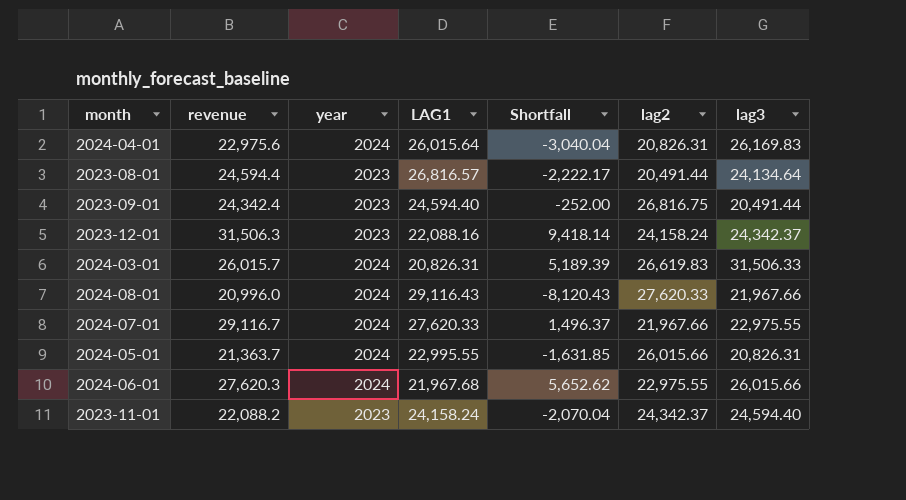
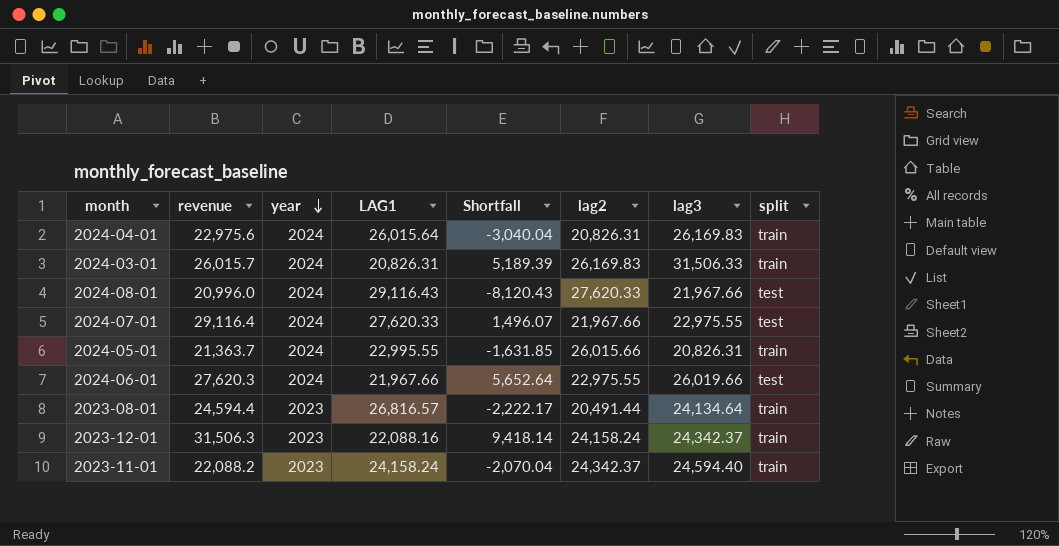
row order: none -> year descending
column split | position: none -> 8
row 2023-09-01: 24,342.4 | 2023 | 24,594.40 | -252.00 | 26,816.75 | 20,491.44 -> none
2024-03-01 | lag2: 26,619.83 -> 26,169.83
2024-07-01 | revenue: 29,116.7 -> 29,116.4
2024-07-01 | Shortfall: 1,496.37 -> 1,496.07
2024-06-01 | LAG1: 21,967.68 -> 21,967.66
2024-06-01 | Shortfall: 5,652.62 -> 5,652.64
2024-06-01 | lag3: 26,015.66 -> 26,019.66

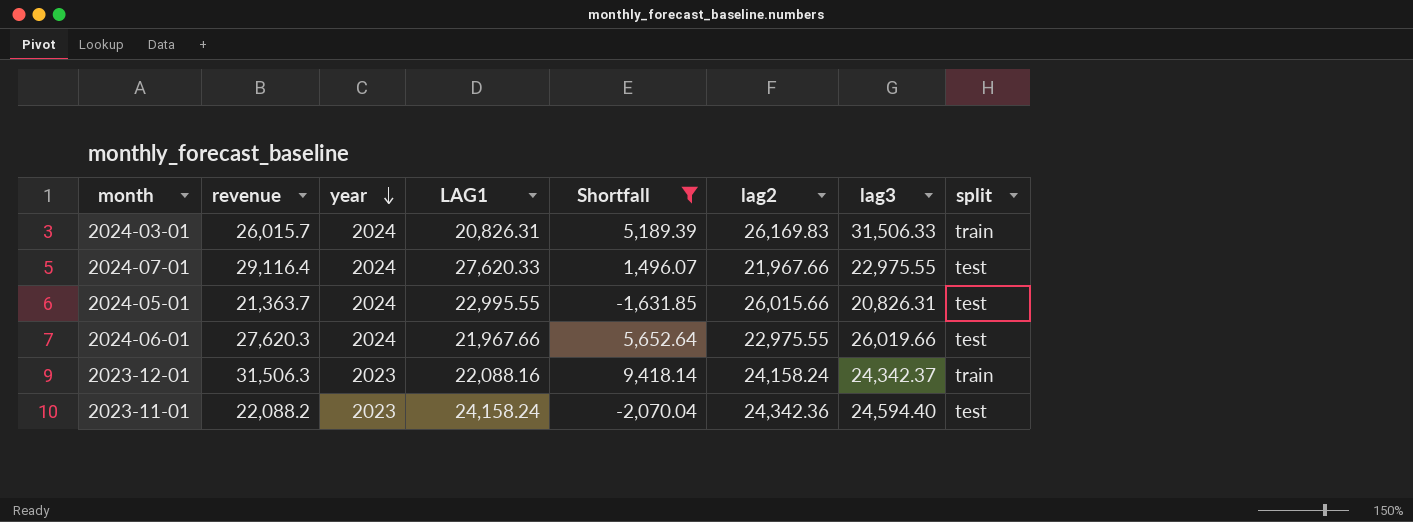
filter: none -> Shortfall >= -2,070.04
2024-05-01 | split: train -> test
2023-11-01 | lag2: 24,342.37 -> 24,342.36
2023-11-01 | split: train -> test

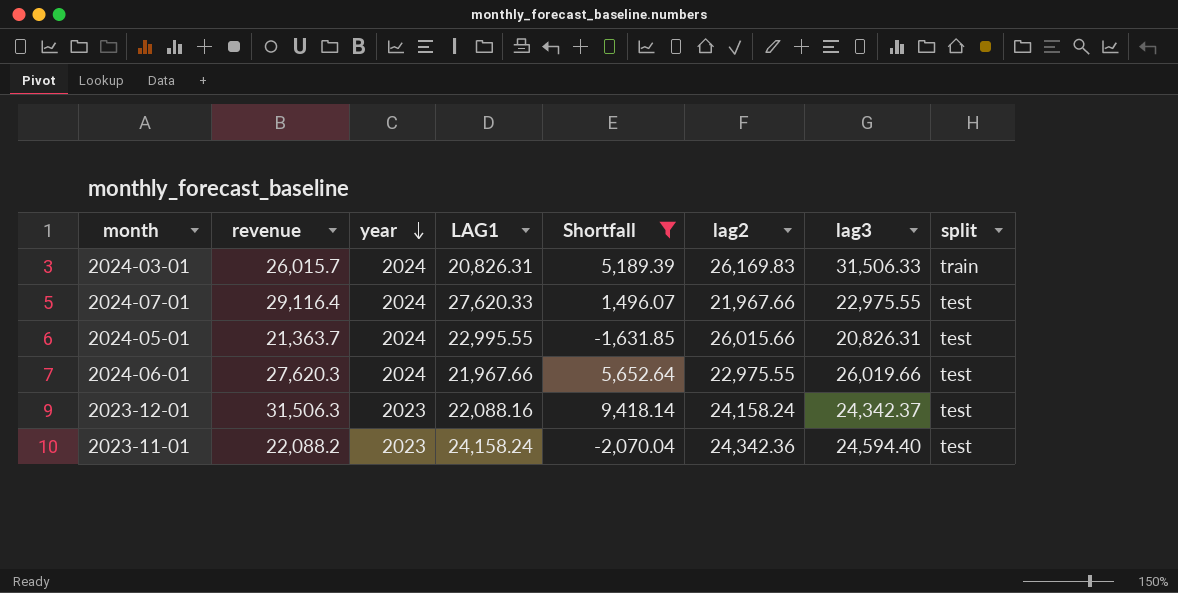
2023-12-01 | split: train -> test

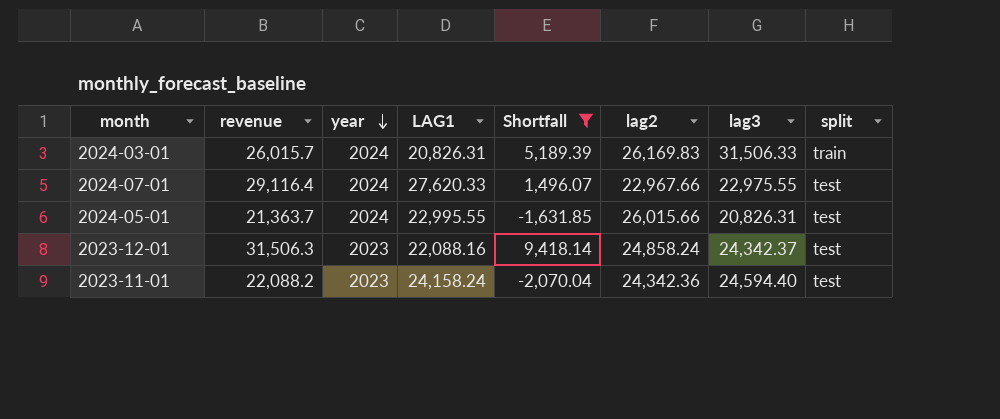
row 2024-06-01: 27,620.3 | 2024 | 21,967.66 | 5,652.64 | 22,975.55 | 26,019.66 | test -> none
2024-07-01 | lag2: 21,967.66 -> 22,967.66
2023-12-01 | lag2: 24,158.24 -> 24,858.24

